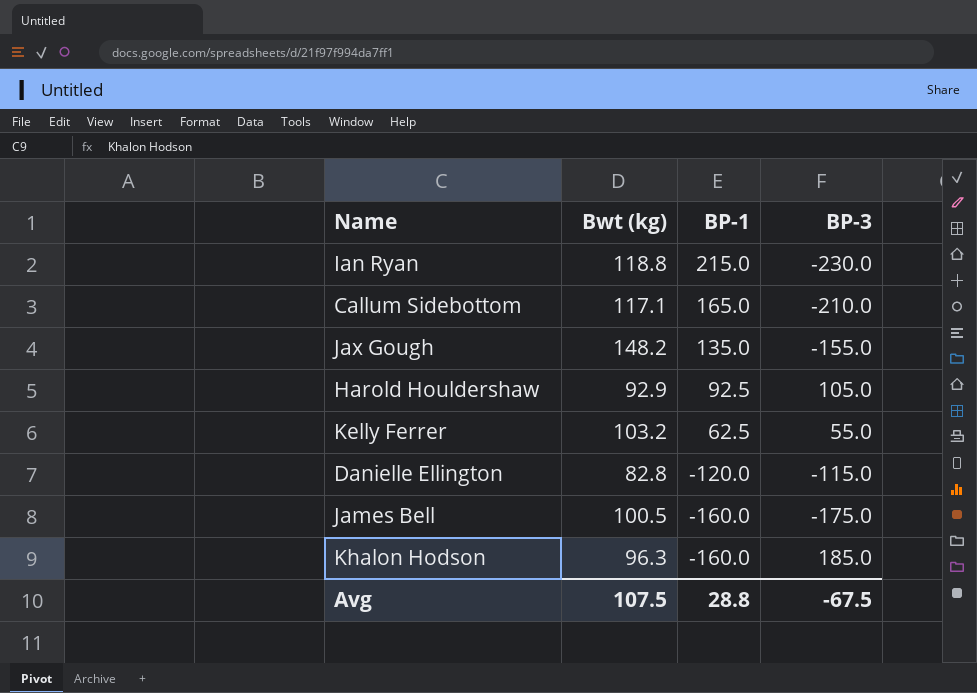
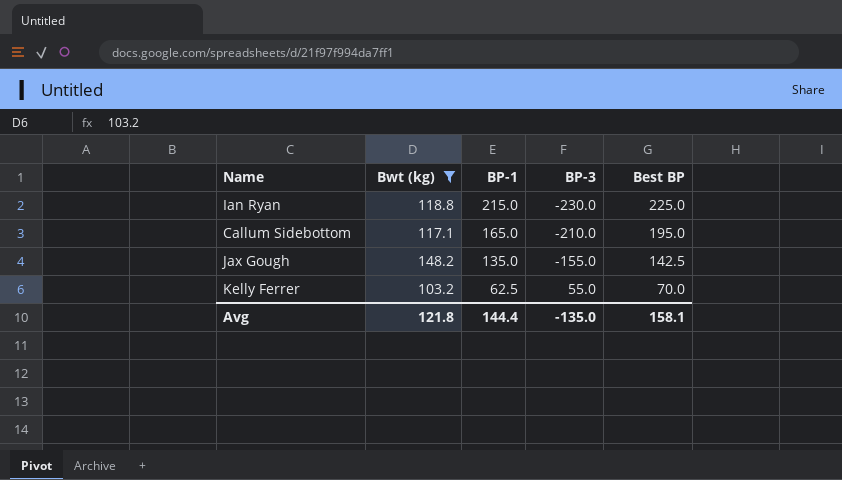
filter: none -> Bwt (kg) >= 103.2
column Best BP | position: none -> 5
Avg | Bwt (kg): 107.5 -> 121.8
Avg | BP-1: 28.8 -> 144.4
Avg | BP-3: -67.5 -> -135.0

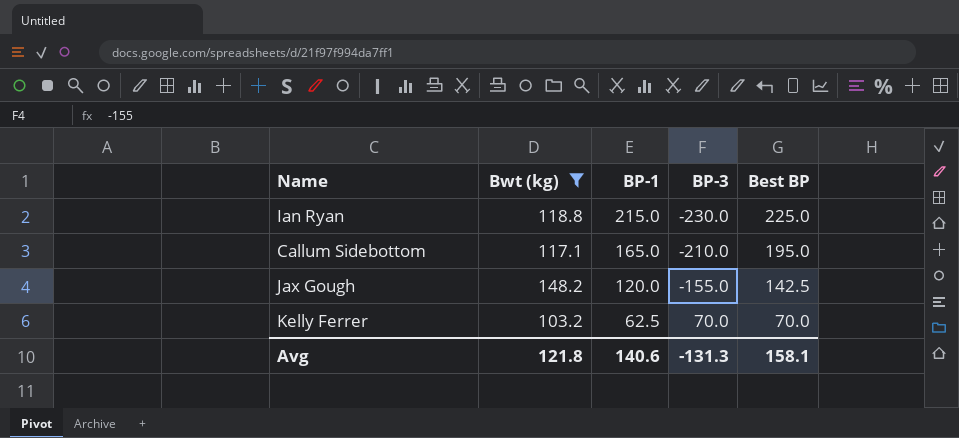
Jax Gough | BP-1: 135.0 -> 120.0
Kelly Ferrer | BP-3: 55.0 -> 70.0
Avg | BP-1: 144.4 -> 140.6
Avg | BP-3: -135.0 -> -131.3

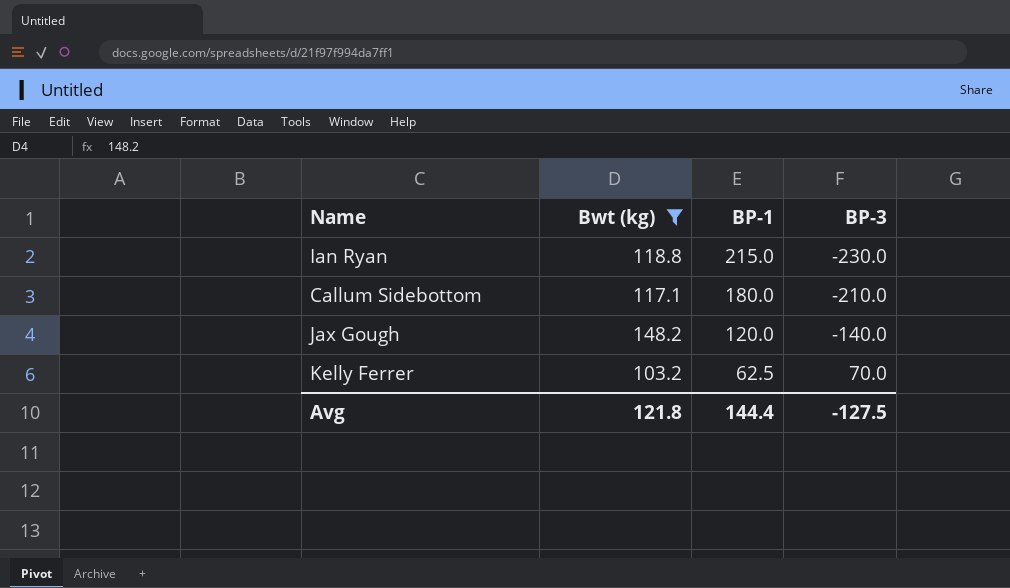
column Best BP | position: 5 -> none
Callum Sidebottom | BP-1: 165.0 -> 180.0
Jax Gough | BP-3: -155.0 -> -140.0
Avg | BP-1: 140.6 -> 144.4
Avg | BP-3: -131.3 -> -127.5

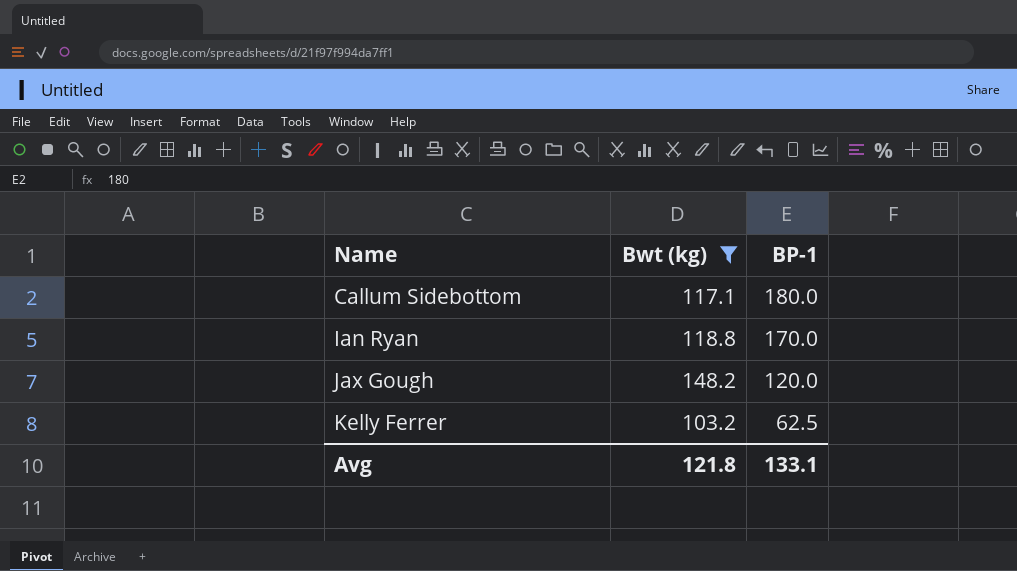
row order: BP-1 descending -> Name ascending
column BP-3 | position: 4 -> none
Ian Ryan | BP-1: 215.0 -> 170.0
Avg | BP-1: 144.4 -> 133.1

